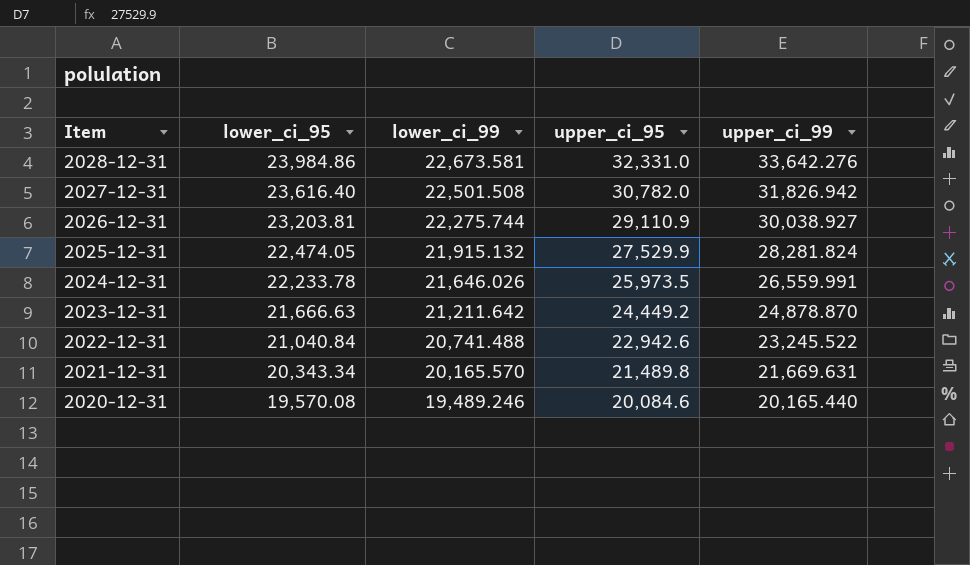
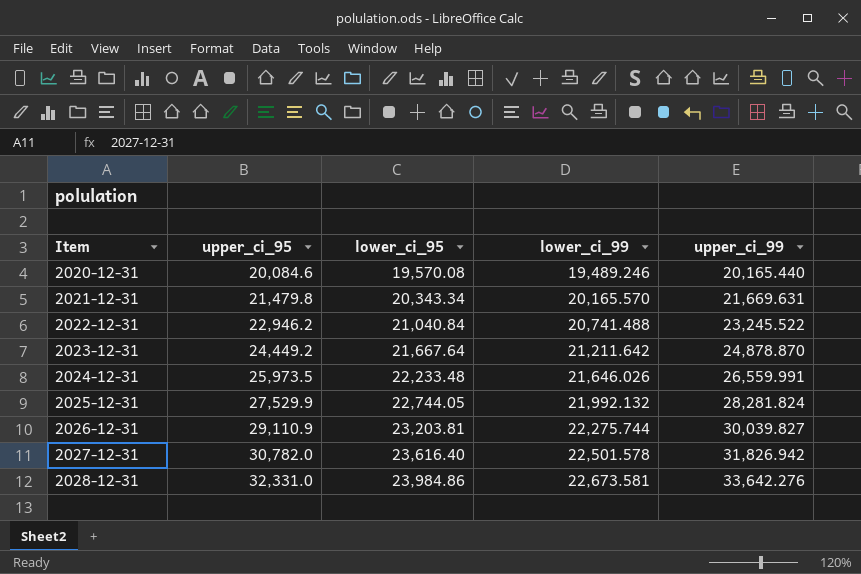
row order: Item descending -> Item ascending
column upper_ci_95 | position: 4 -> 2
2021-12-31 | upper_ci_95: 21,489.8 -> 21,479.8
2022-12-31 | upper_ci_95: 22,942.6 -> 22,946.2
2023-12-31 | lower_ci_95: 21,666.63 -> 21,667.64
2024-12-31 | lower_ci_95: 22,233.78 -> 22,233.48
2025-12-31 | lower_ci_95: 22,474.05 -> 22,744.05
2025-12-31 | lower_ci_99: 21,915.132 -> 21,992.132
2026-12-31 | upper_ci_99: 30,038.927 -> 30,039.827
2027-12-31 | lower_ci_99: 22,501.508 -> 22,501.578

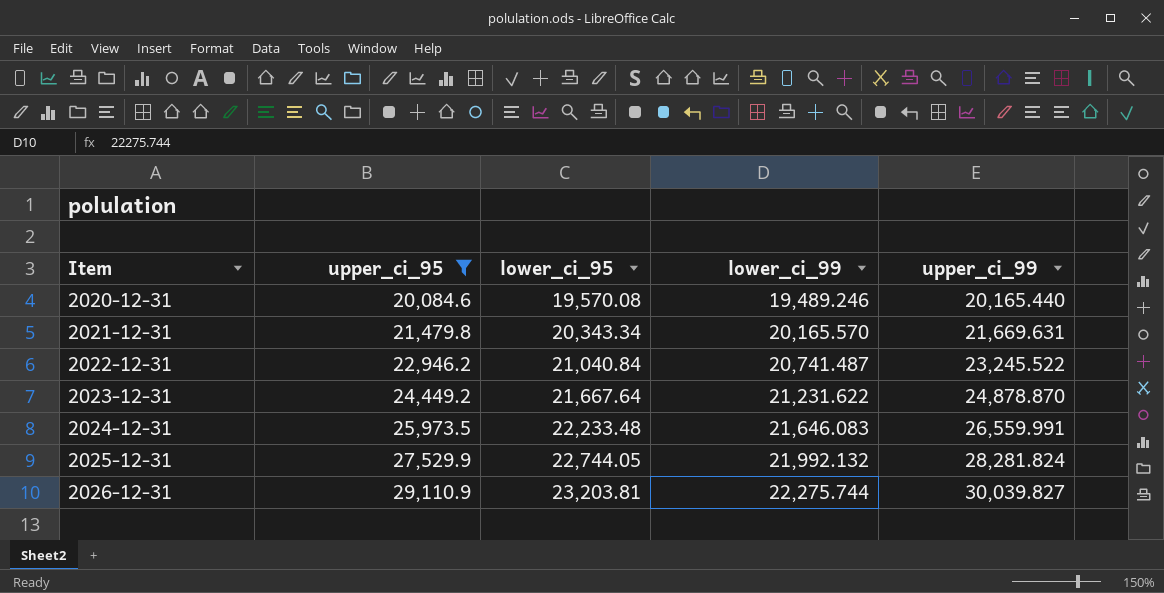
filter: none -> upper_ci_95 <= 29,110.9
2022-12-31 | lower_ci_99: 20,741.488 -> 20,741.487
2023-12-31 | lower_ci_99: 21,211.642 -> 21,231.622
2024-12-31 | lower_ci_99: 21,646.026 -> 21,646.083

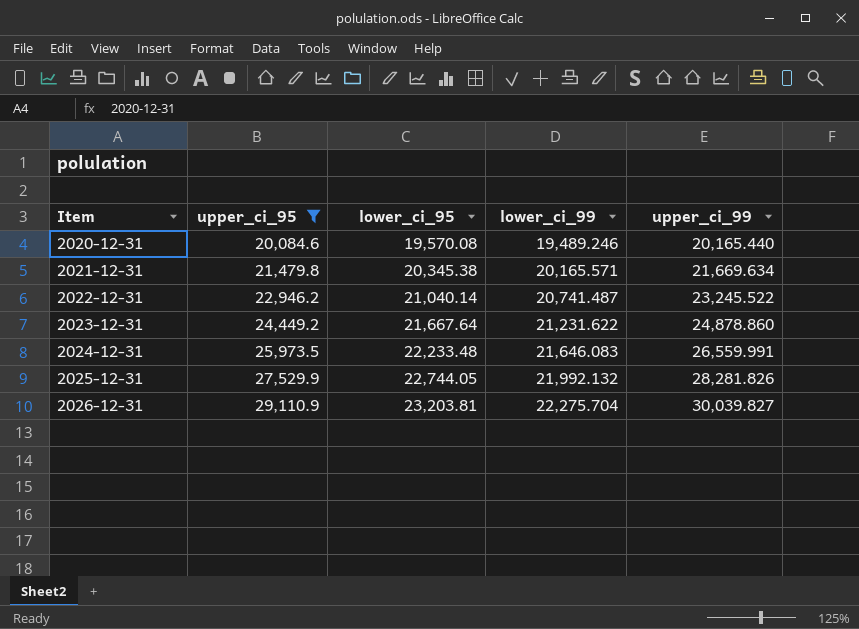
2021-12-31 | lower_ci_95: 20,343.34 -> 20,345.38
2021-12-31 | lower_ci_99: 20,165.570 -> 20,165.571
2021-12-31 | upper_ci_99: 21,669.631 -> 21,669.634
2022-12-31 | lower_ci_95: 21,040.84 -> 21,040.14
2023-12-31 | upper_ci_99: 24,878.870 -> 24,878.860
2025-12-31 | upper_ci_99: 28,281.824 -> 28,281.826
2026-12-31 | lower_ci_99: 22,275.744 -> 22,275.704

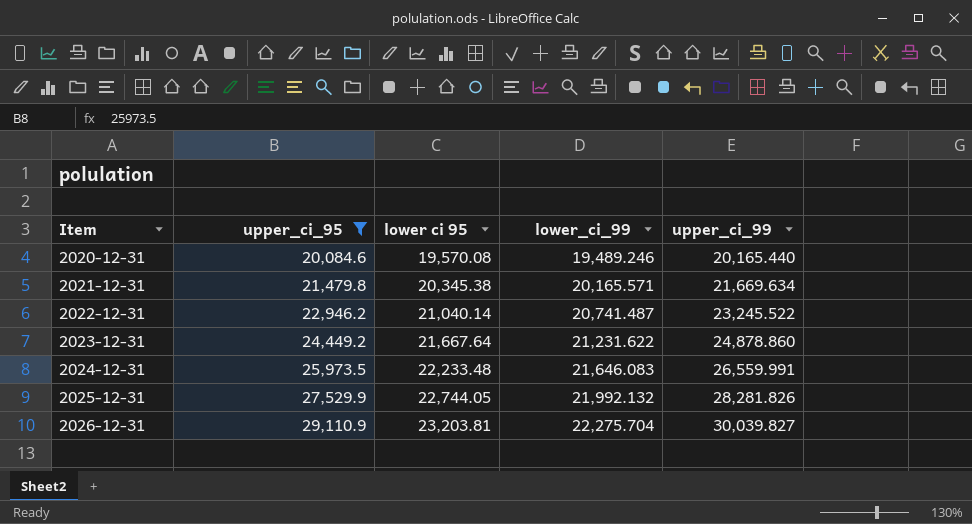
column name: lower_ci_95 -> lower ci 95

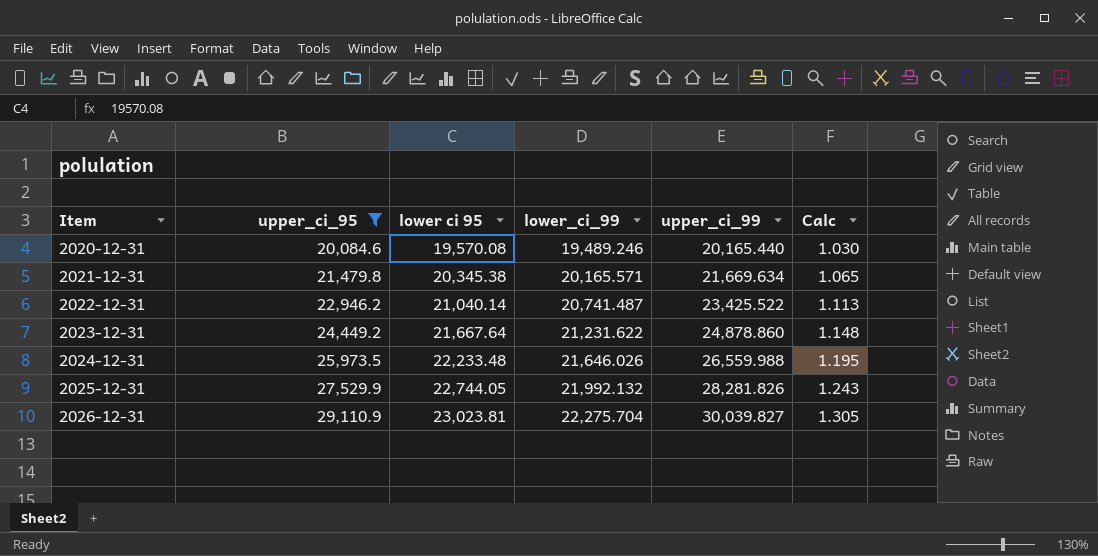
column Calc | formula: none -> [upper_ci_99] / [lower ci 95]
2022-12-31 | upper_ci_99: 23,245.522 -> 23,425.522
2024-12-31 | lower_ci_99: 21,646.083 -> 21,646.026
2024-12-31 | upper_ci_99: 26,559.991 -> 26,559.988
2026-12-31 | lower ci 95: 23,203.81 -> 23,023.81

